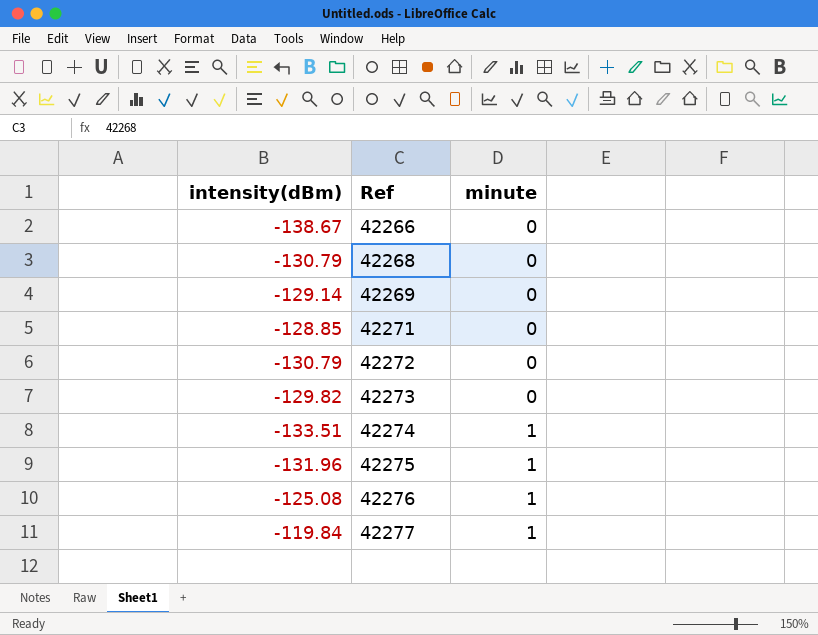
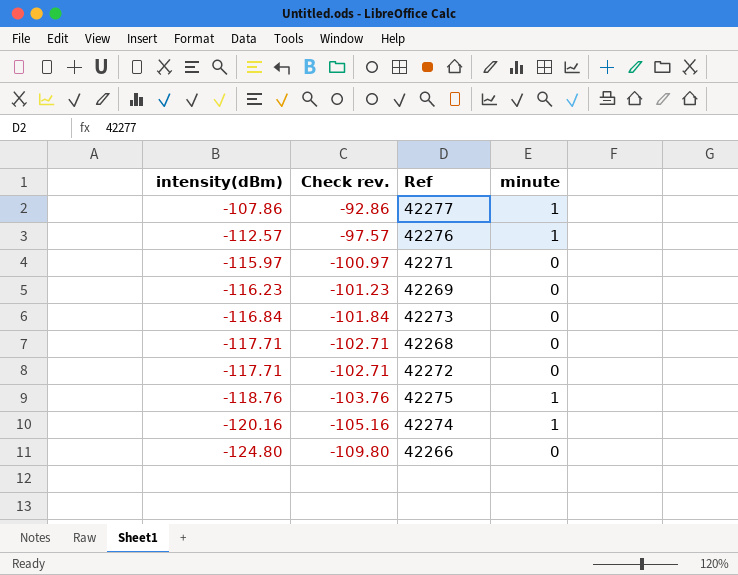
row order: Ref ascending -> intensity(dBm) descending
column Check rev. | formula: none -> [intensity(dBm)] + 15
42277 | intensity(dBm): -119.84 -> -107.86
42276 | intensity(dBm): -125.08 -> -112.57
42271 | intensity(dBm): -128.85 -> -115.97
42269 | intensity(dBm): -129.14 -> -116.23
42273 | intensity(dBm): -129.82 -> -116.84
42268 | intensity(dBm): -130.79 -> -117.71
42272 | intensity(dBm): -130.79 -> -117.71
42275 | intensity(dBm): -131.96 -> -118.76
42274 | intensity(dBm): -133.51 -> -120.16
42266 | intensity(dBm): -138.67 -> -124.80

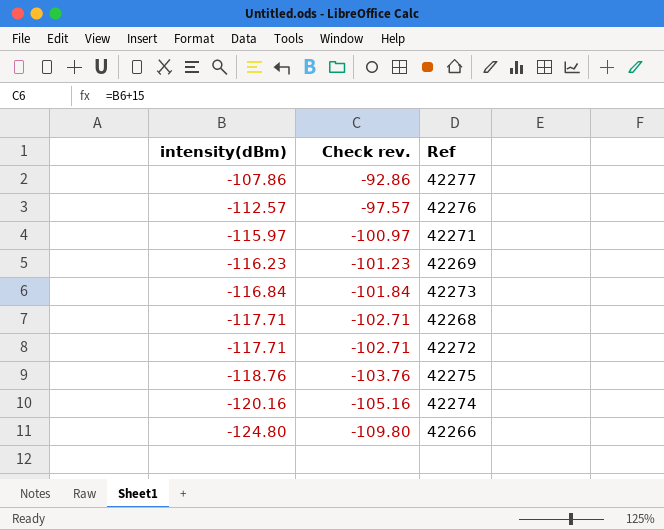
column minute | position: 4 -> none

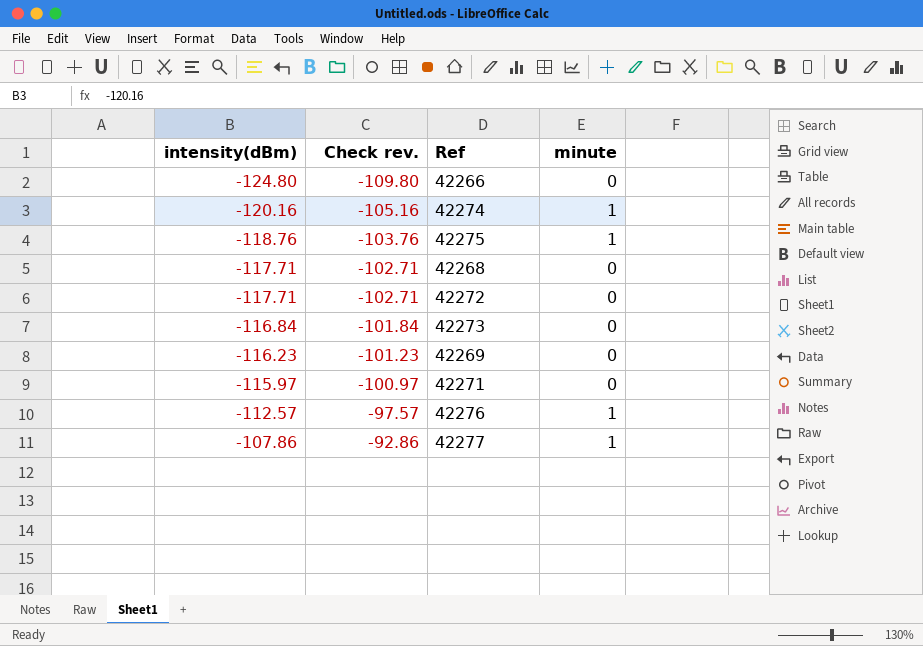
row order: intensity(dBm) descending -> intensity(dBm) ascending
column minute | position: none -> 4

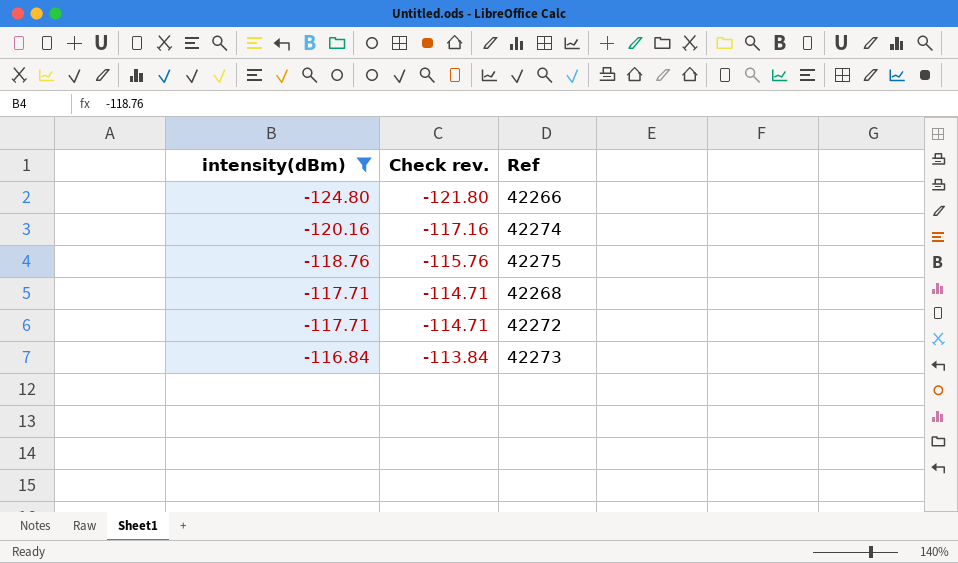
filter: none -> intensity(dBm) <= -116.84
column minute | position: 4 -> none
column Check rev. | formula: [intensity(dBm)] + 15 -> [intensity(dBm)] + 3

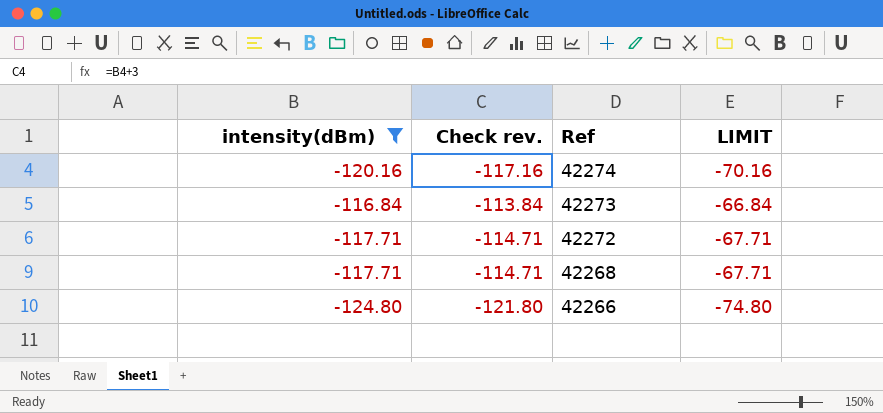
row order: intensity(dBm) ascending -> Ref descending
column LIMIT | formula: none -> [intensity(dBm)] + 50
row 42275: -118.76 | -115.76 -> none

